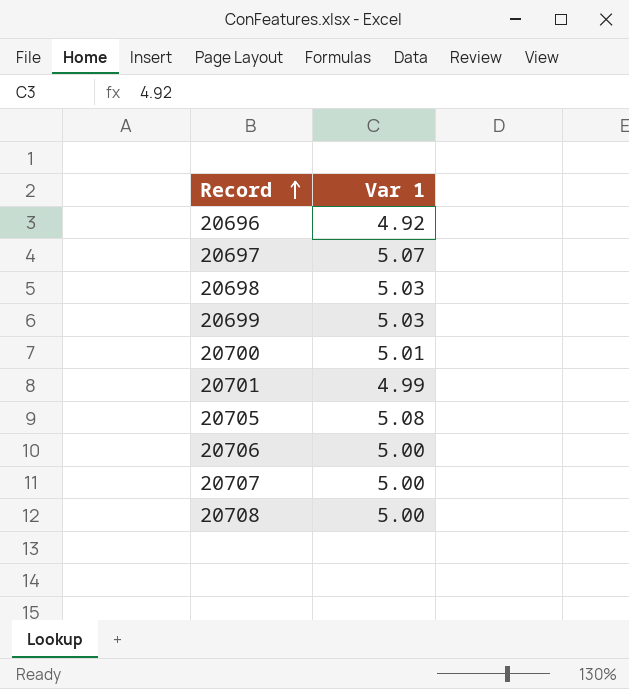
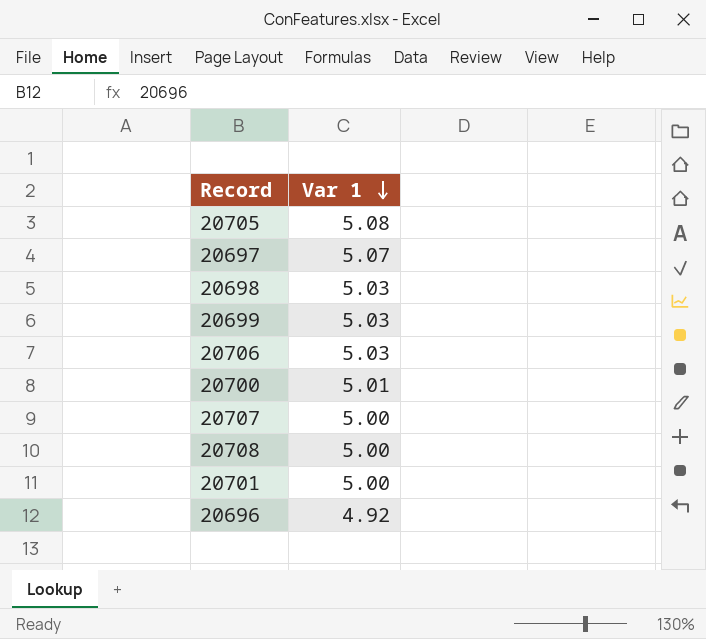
row order: Record ascending -> Var 1 descending
20706 | Var 1: 5.00 -> 5.03
20701 | Var 1: 4.99 -> 5.00

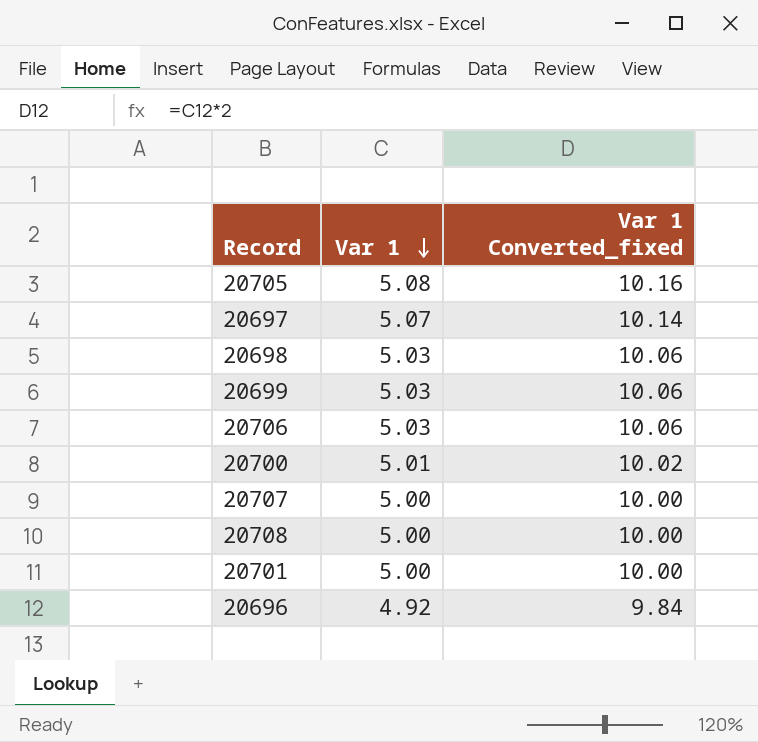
column Var 1 Converted_fixed | formula: none -> [Var 1] * 2

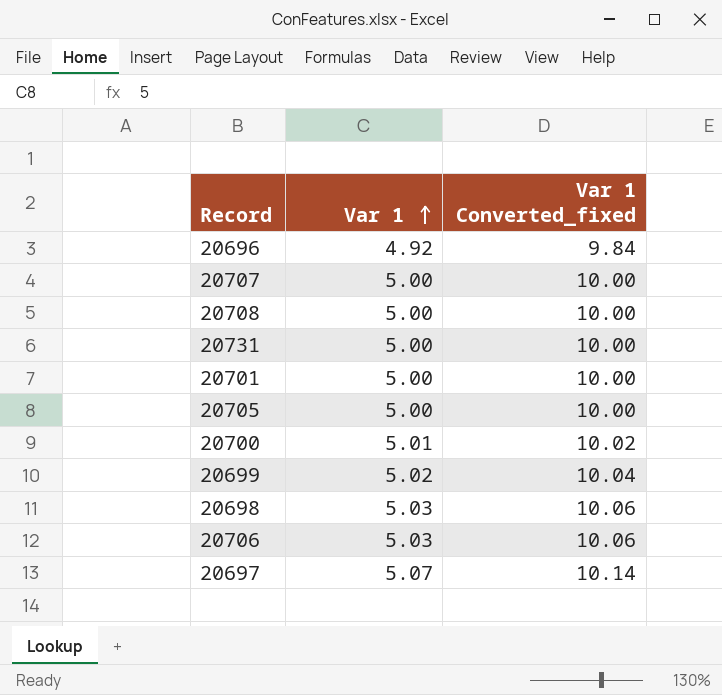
row order: Var 1 descending -> Var 1 ascending
row 20731: none -> 5.00 | 10.00
20705 | Var 1: 5.08 -> 5.00
20705 | Var 1 Converted_fixed: 10.16 -> 10.00
20699 | Var 1: 5.03 -> 5.02
20699 | Var 1 Converted_fixed: 10.06 -> 10.04

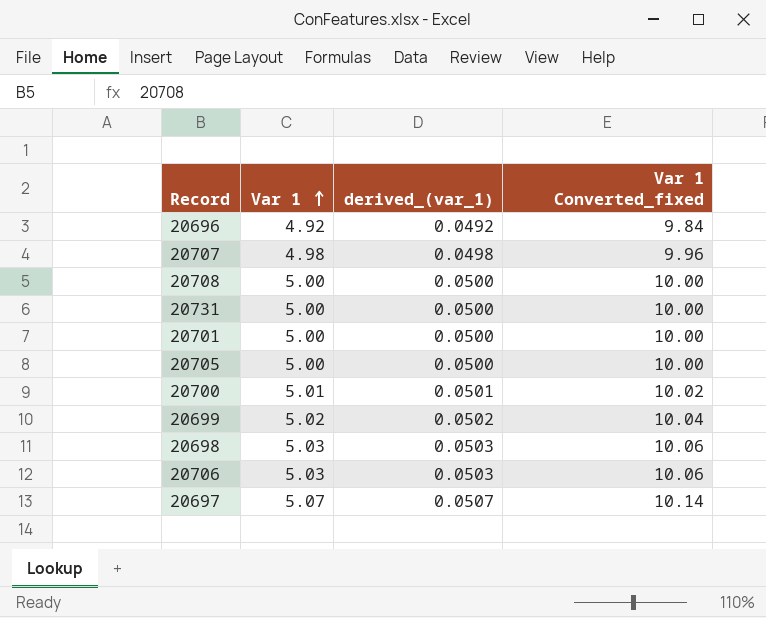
column derived_(var_1) | formula: none -> [Var 1] * 0.01
20707 | Var 1: 5.00 -> 4.98
20707 | Var 1 Converted_fixed: 10.00 -> 9.96

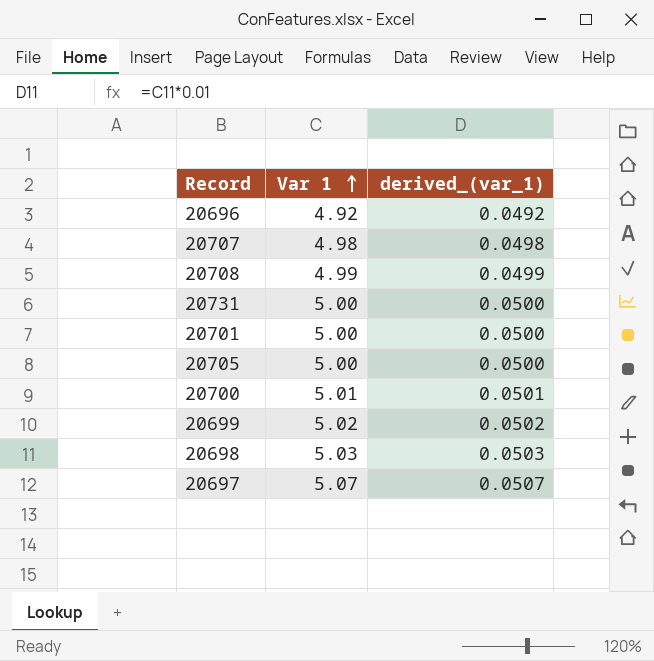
column Var 1 Converted_fixed | formula: [Var 1] * 2 -> none
row 20706: 5.03 | 0.0503 | 10.06 -> none
20708 | Var 1: 5.00 -> 4.99
20708 | derived_(var_1): 0.0500 -> 0.0499

